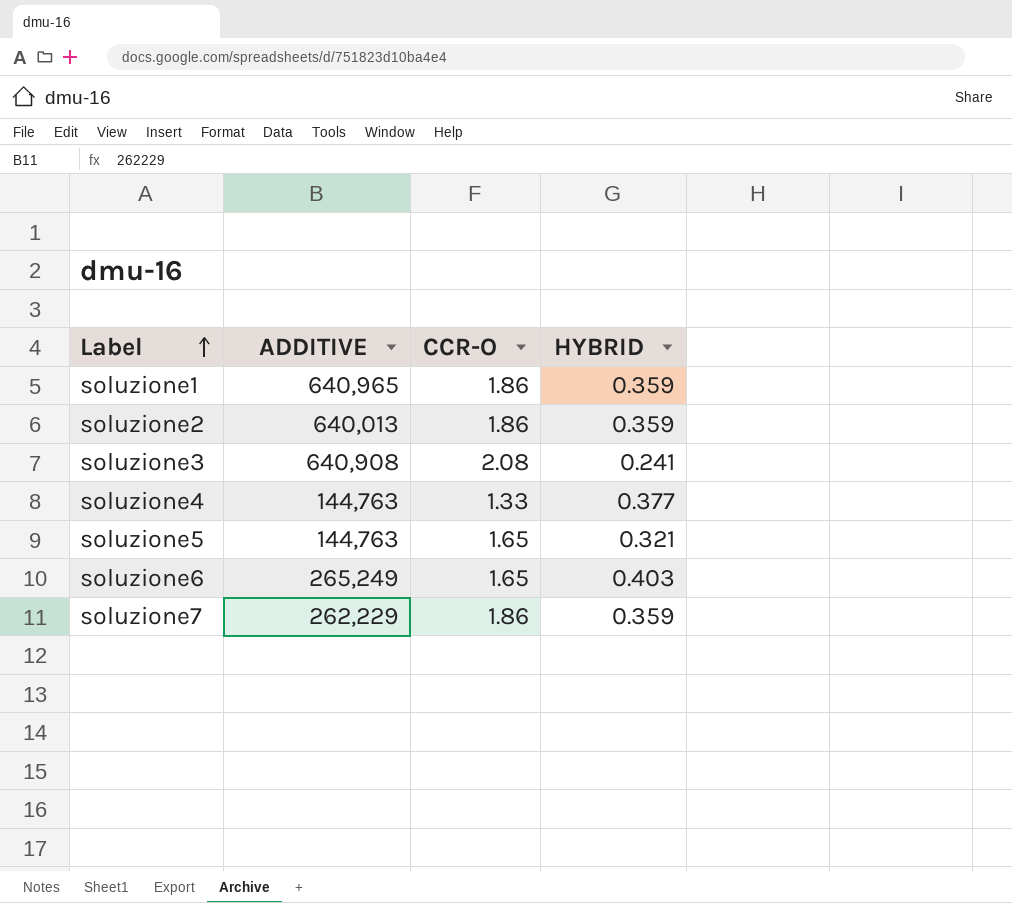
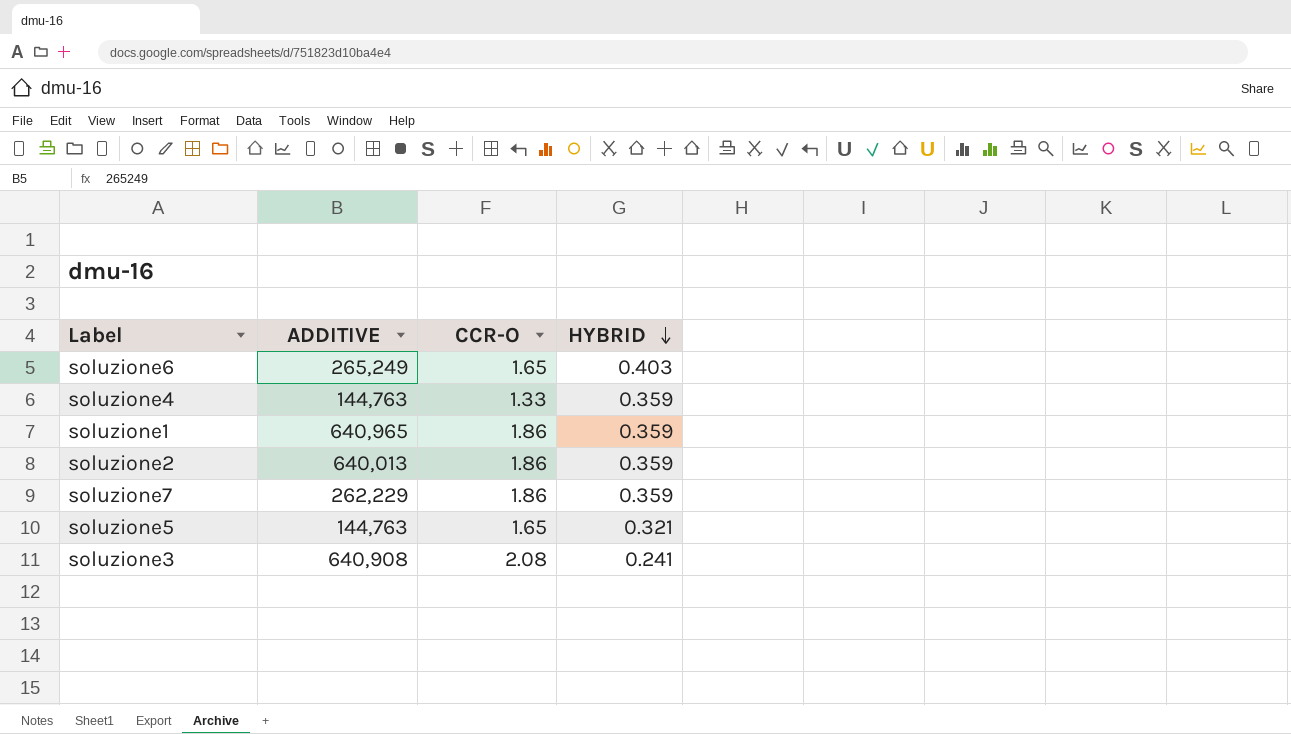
row order: Label ascending -> HYBRID descending
soluzione4 | HYBRID: 0.377 -> 0.359

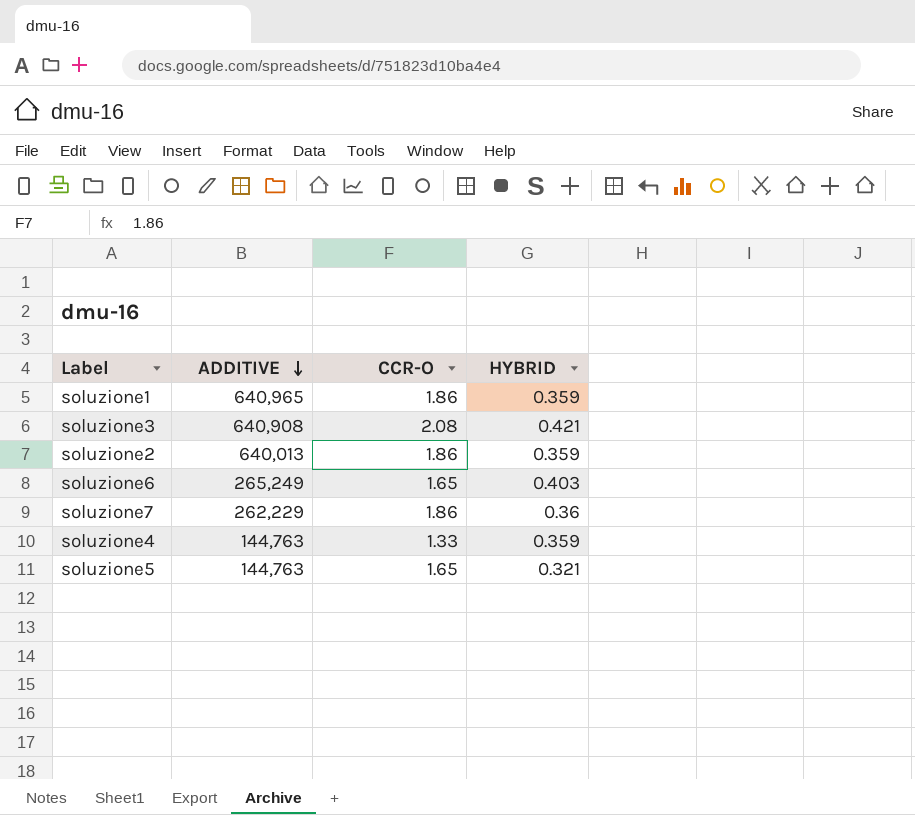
row order: HYBRID descending -> ADDITIVE descending
soluzione3 | HYBRID: 0.241 -> 0.421
soluzione7 | HYBRID: 0.359 -> 0.36

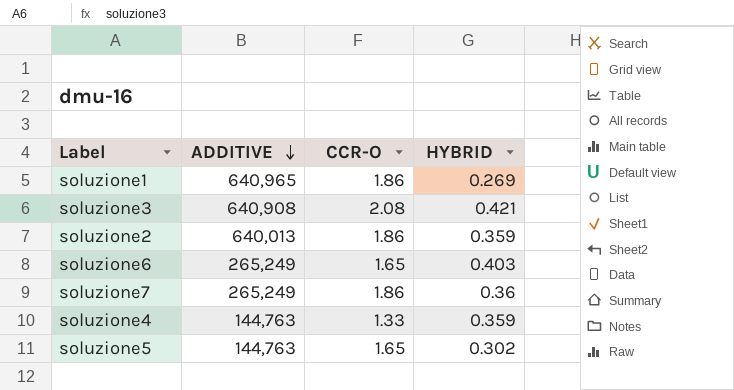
soluzione1 | HYBRID: 0.359 -> 0.269
soluzione7 | ADDITIVE: 262,229 -> 265,249
soluzione5 | HYBRID: 0.321 -> 0.302

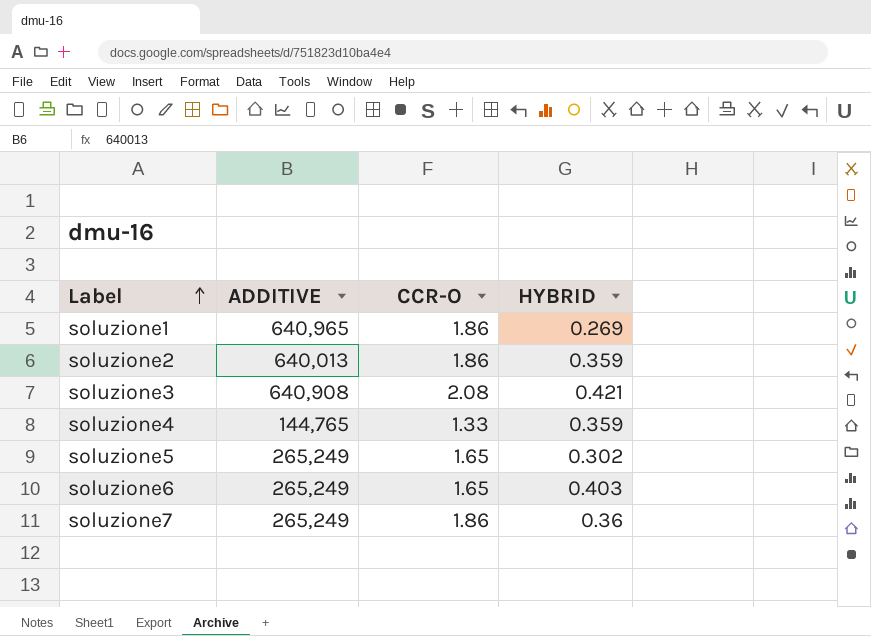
row order: ADDITIVE descending -> Label ascending
soluzione4 | ADDITIVE: 144,763 -> 144,765
soluzione5 | ADDITIVE: 144,763 -> 265,249

